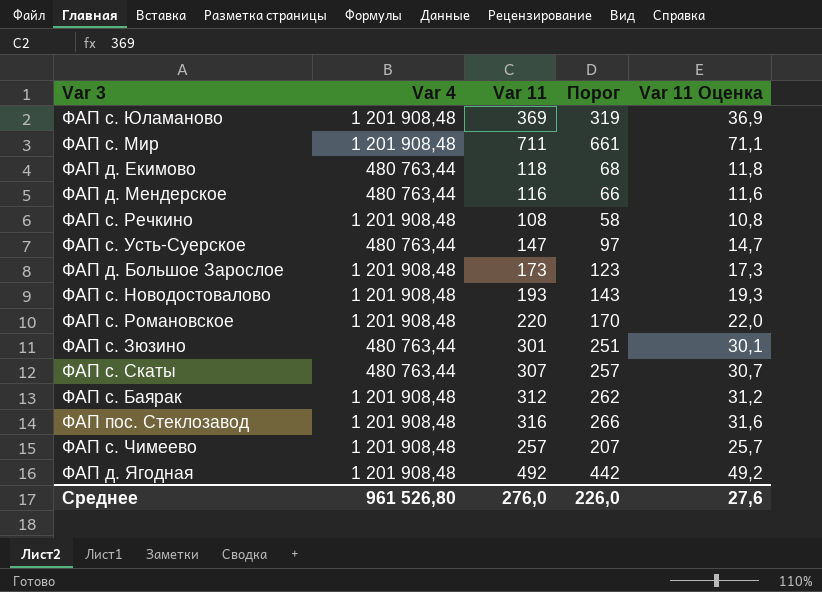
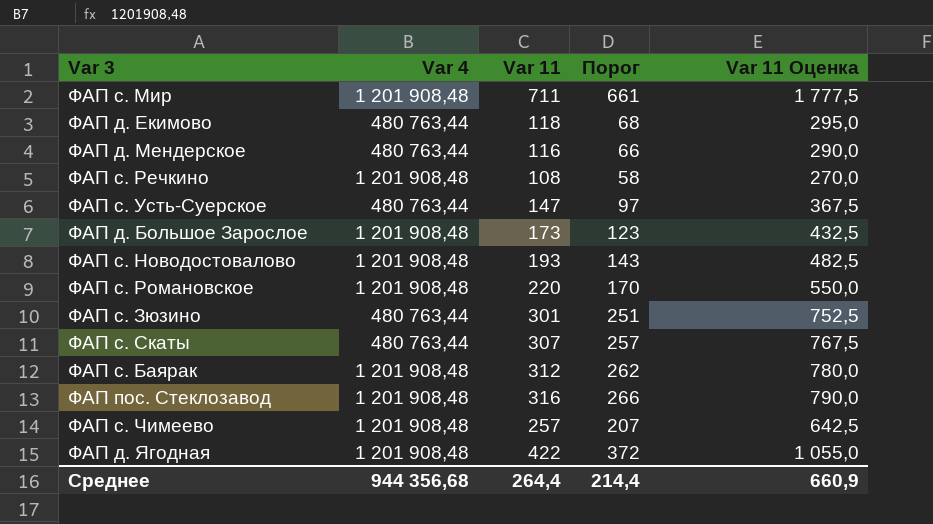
column Var 11 Оценка | formula: [Var 11] * 0,1 -> [Var 11] * 2,5
row ФАП с. Юламаново: 1 201 908,48 | 369 | 319 | 36,9 -> none
ФАП д. Ягодная | Var 11: 492 -> 422
ФАП д. Ягодная | Порог: 442 -> 372
Среднее | Var 4: 961 526,80 -> 944 356,68
Среднее | Var 11: 276,0 -> 264,4
Среднее | Порог: 226,0 -> 214,4
Среднее | Var 11 Оценка: 27,6 -> 660,9

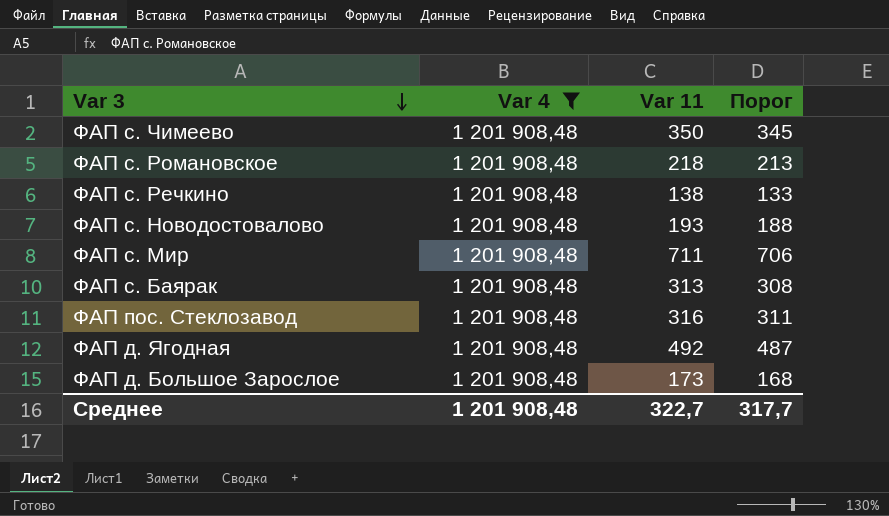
filter: none -> Var 4 = 1 201 908,48
row order: none -> Var 3 descending
column Var 11 Оценка | formula: [Var 11] * 2,5 -> none
column Порог | formula: [Var 11] - 50 -> [Var 11] - 5
ФАП с. Чимеево | Var 11: 257 -> 350
ФАП с. Романовское | Var 11: 220 -> 218
ФАП с. Речкино | Var 11: 108 -> 138
ФАП с. Баярак | Var 11: 312 -> 313
ФАП д. Ягодная | Var 11: 422 -> 492
Среднее | Var 4: 944 356,68 -> 1 201 908,48
Среднее | Var 11: 264,4 -> 322,7
Среднее | Порог: 214,4 -> 317,7

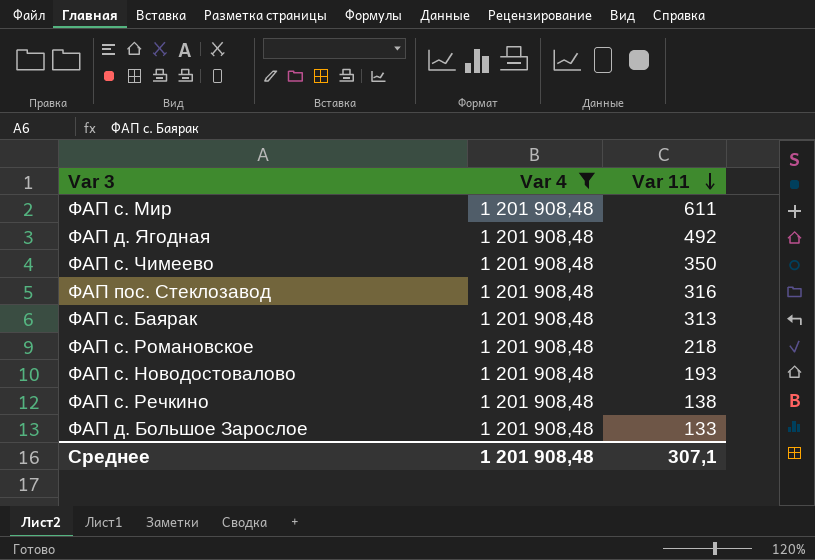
row order: Var 3 descending -> Var 11 descending
column Порог | formula: [Var 11] - 5 -> none
ФАП с. Мир | Var 11: 711 -> 611
ФАП д. Большое Зарослое | Var 11: 173 -> 133
Среднее | Var 11: 322,7 -> 307,1

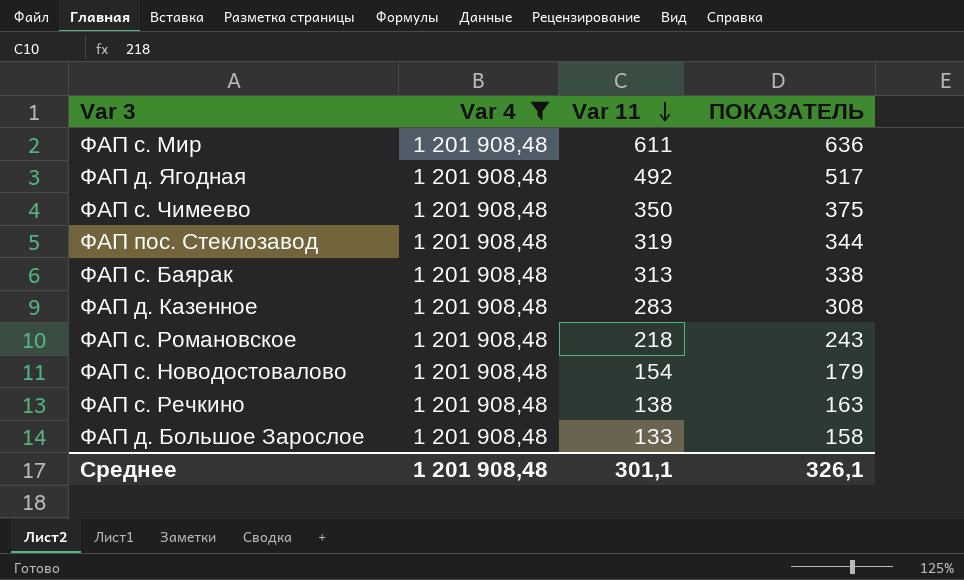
column ПОКАЗАТЕЛЬ | formula: none -> [Var 11] + 25
ФАП пос. Стеклозавод | Var 11: 316 -> 319
row ФАП д. Казенное: none -> 1 201 908,48 | 283 | 308
ФАП с. Новодостовалово | Var 11: 193 -> 154
Среднее | Var 11: 307,1 -> 301,1

